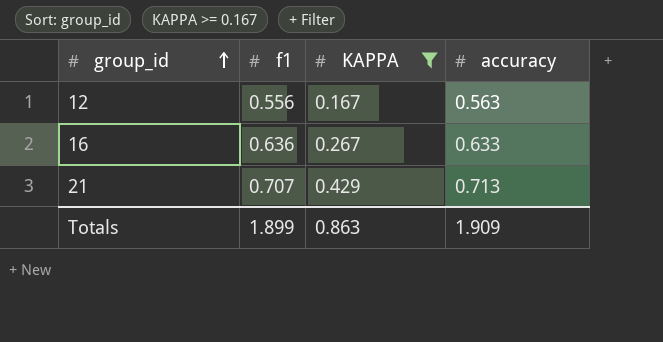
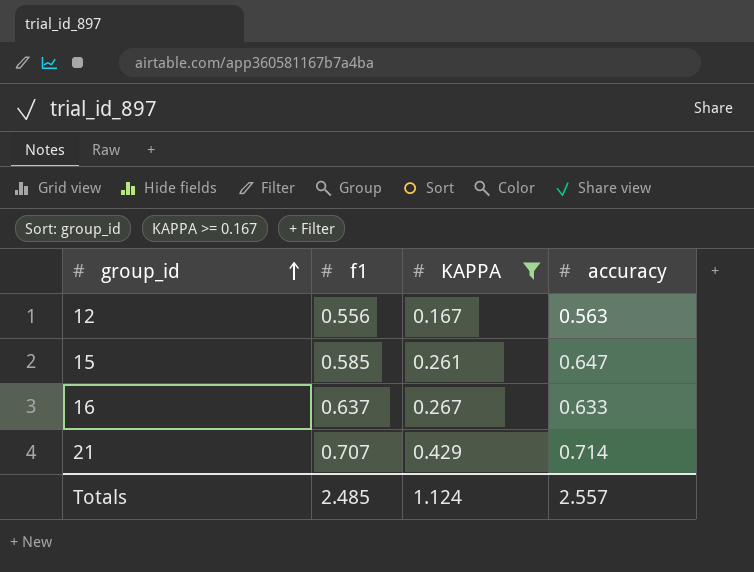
row 15: none -> 0.585 | 0.261 | 0.647
16 | f1: 0.636 -> 0.637
21 | accuracy: 0.713 -> 0.714
Totals | f1: 1.899 -> 2.485
Totals | KAPPA: 0.863 -> 1.124
Totals | accuracy: 1.909 -> 2.557

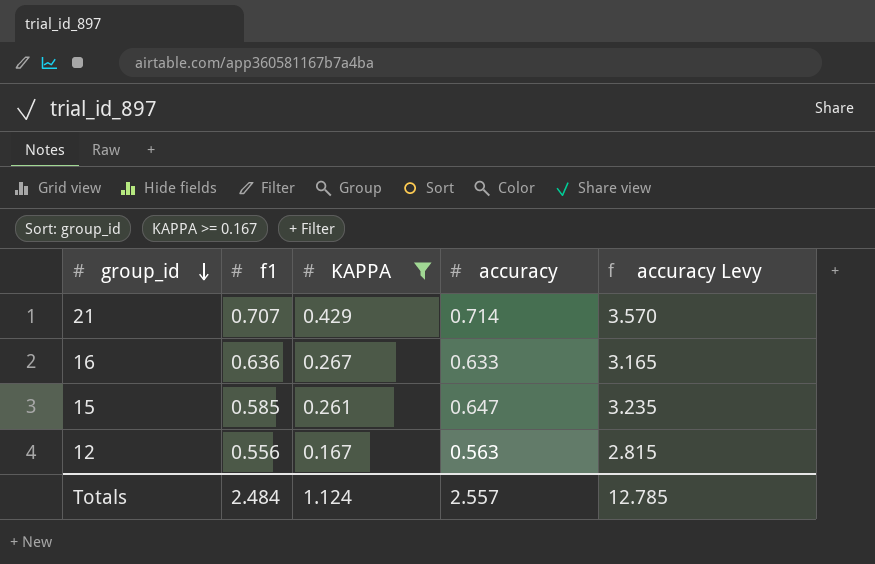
row order: group_id ascending -> group_id descending
column accuracy Levy | formula: none -> [accuracy] * 5
16 | f1: 0.637 -> 0.636
Totals | f1: 2.485 -> 2.484

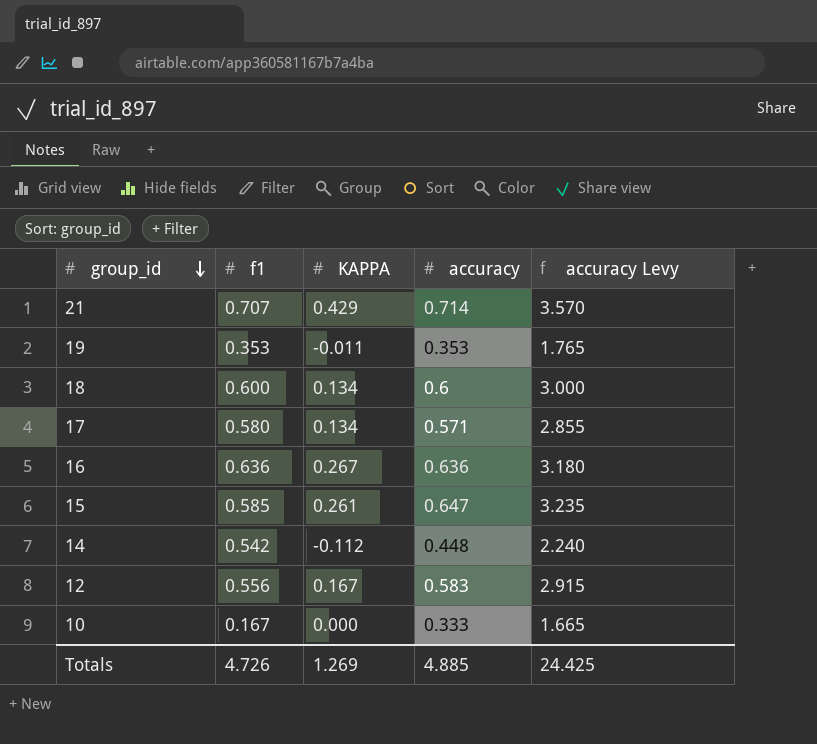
filter: KAPPA >= 0.167 -> none
16 | accuracy: 0.633 -> 0.636
16 | accuracy Levy: 3.165 -> 3.180
12 | accuracy: 0.563 -> 0.583
12 | accuracy Levy: 2.815 -> 2.915
Totals | f1: 2.484 -> 4.726
Totals | KAPPA: 1.124 -> 1.269
Totals | accuracy: 2.557 -> 4.885
Totals | accuracy Levy: 12.785 -> 24.425

